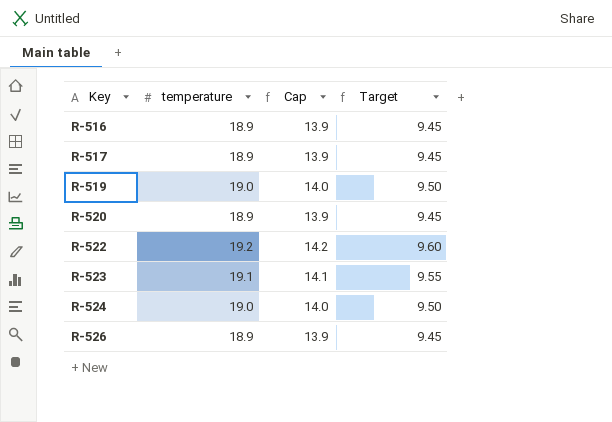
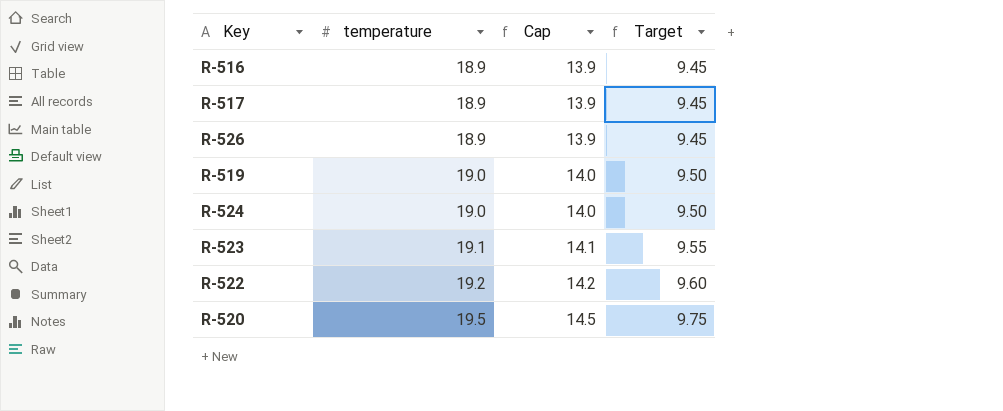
row order: Key ascending -> temperature ascending
R-520 | temperature: 18.9 -> 19.5
R-520 | Cap: 13.9 -> 14.5
R-520 | Target: 9.45 -> 9.75

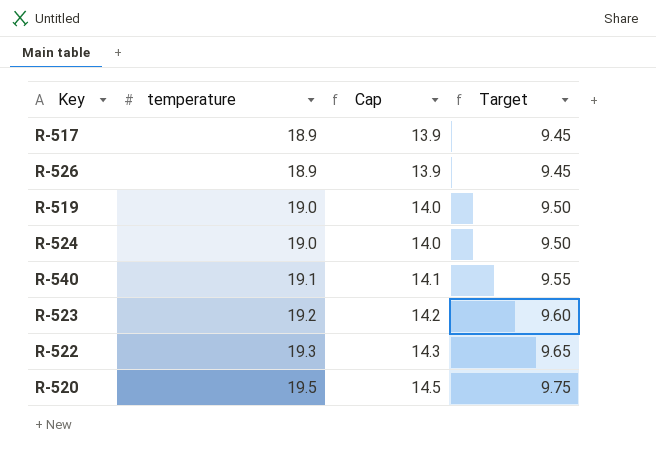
row R-516: 18.9 | 13.9 | 9.45 -> none
row R-540: none -> 19.1 | 14.1 | 9.55
R-523 | temperature: 19.1 -> 19.2
R-523 | Cap: 14.1 -> 14.2
R-523 | Target: 9.55 -> 9.60
R-522 | temperature: 19.2 -> 19.3
R-522 | Cap: 14.2 -> 14.3
R-522 | Target: 9.60 -> 9.65

